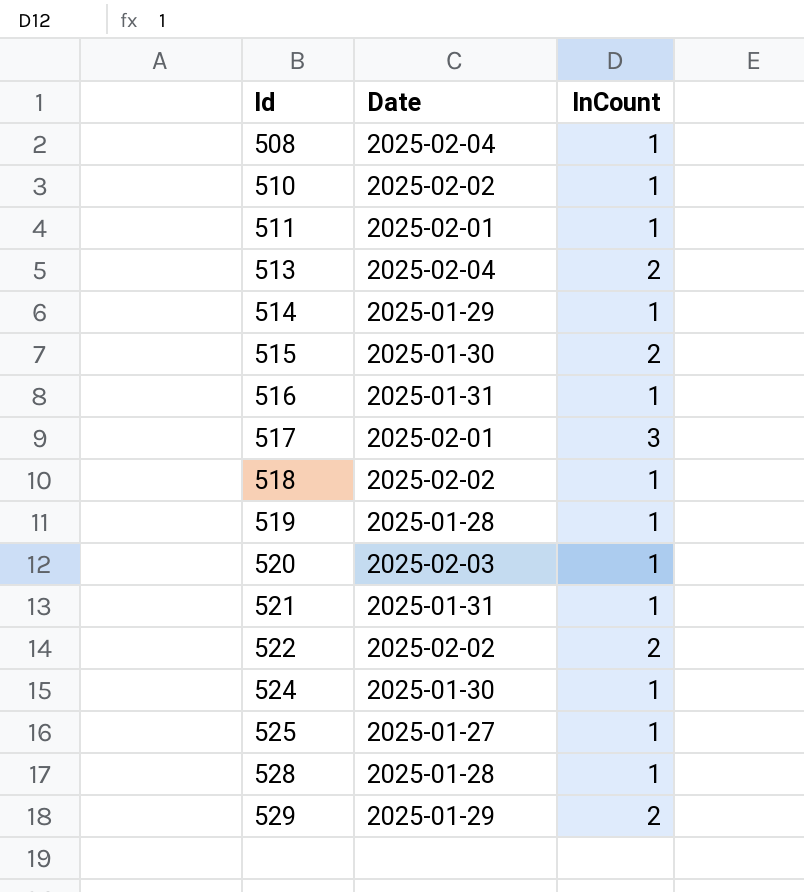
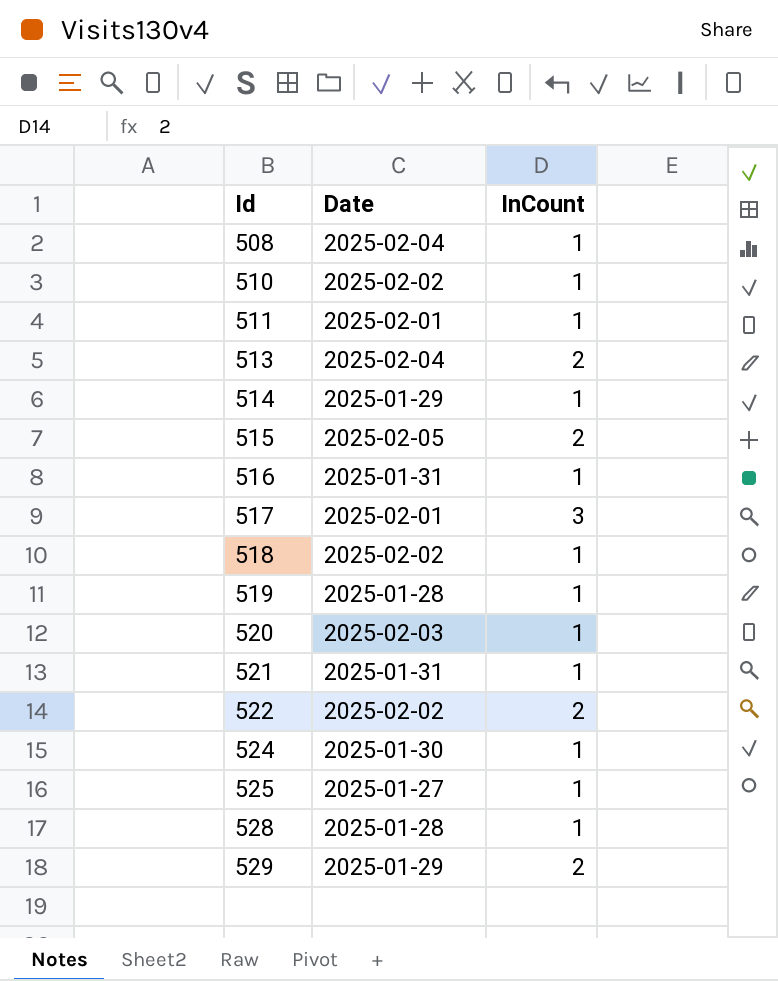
515 | Date: 2025-01-30 -> 2025-02-05

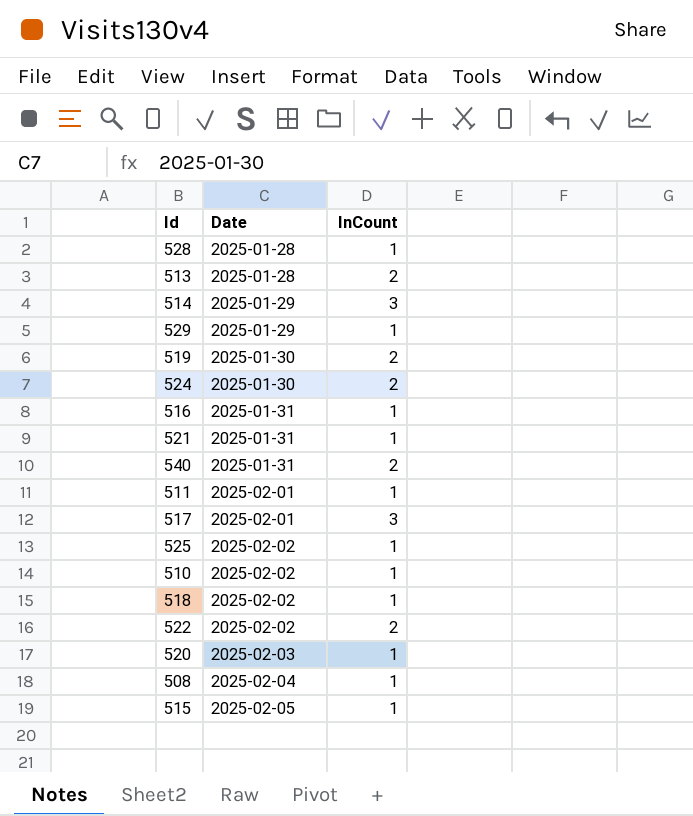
row order: Id ascending -> Date ascending
513 | Date: 2025-02-04 -> 2025-01-28
514 | InCount: 1 -> 3
529 | InCount: 2 -> 1
519 | Date: 2025-01-28 -> 2025-01-30
519 | InCount: 1 -> 2
524 | InCount: 1 -> 2
row 540: none -> 2025-01-31 | 2
525 | Date: 2025-01-27 -> 2025-02-02
515 | InCount: 2 -> 1

